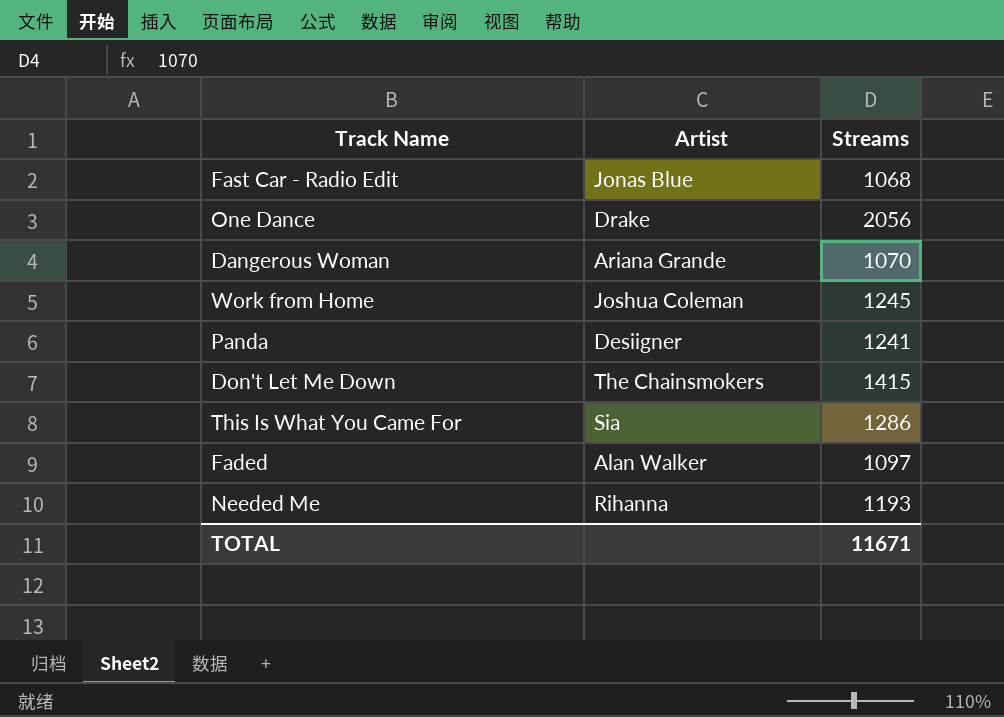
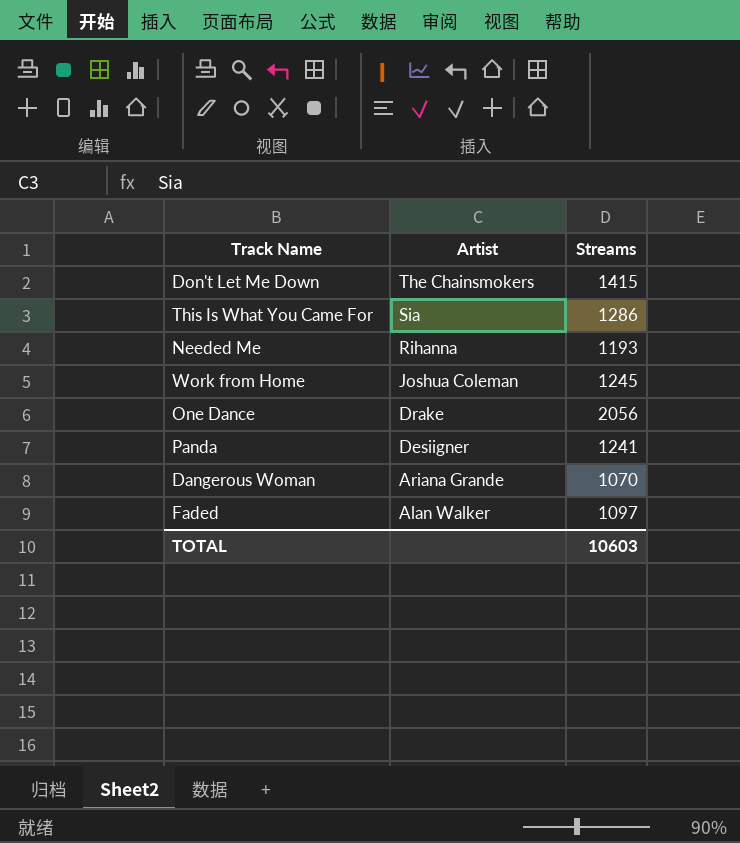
row order: none -> Artist descending
row Fast Car - Radio Edit: Jonas Blue | 1068 -> none
TOTAL | Streams: 11671 -> 10603

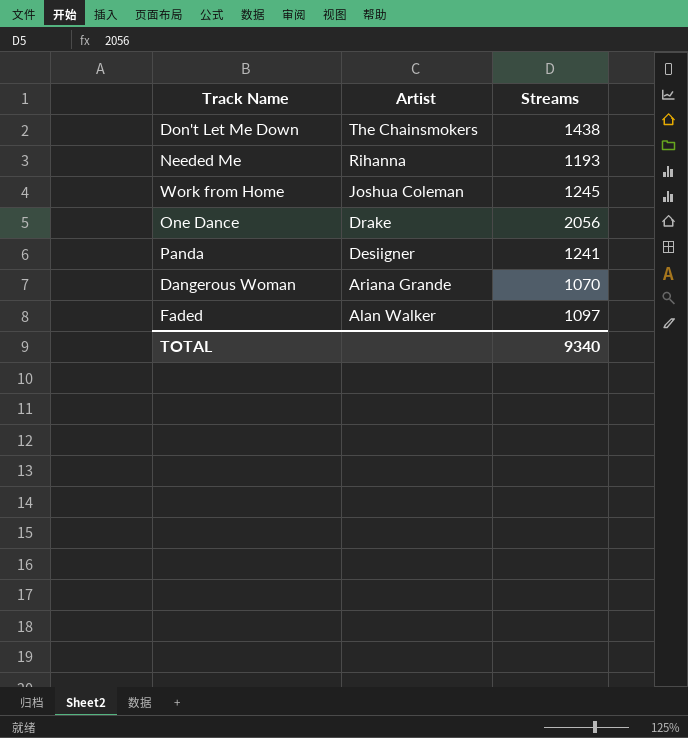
row This Is What You Came For: Sia | 1286 -> none
Don't Let Me Down | Streams: 1415 -> 1438
TOTAL | Streams: 10603 -> 9340

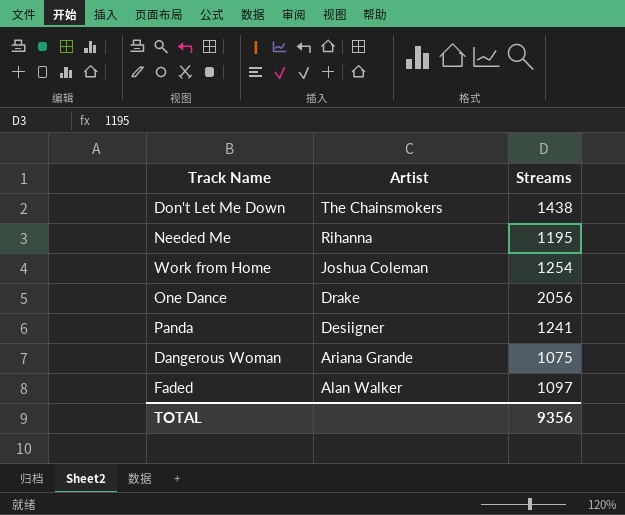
Needed Me | Streams: 1193 -> 1195
Work from Home | Streams: 1245 -> 1254
Dangerous Woman | Streams: 1070 -> 1075
TOTAL | Streams: 9340 -> 9356

